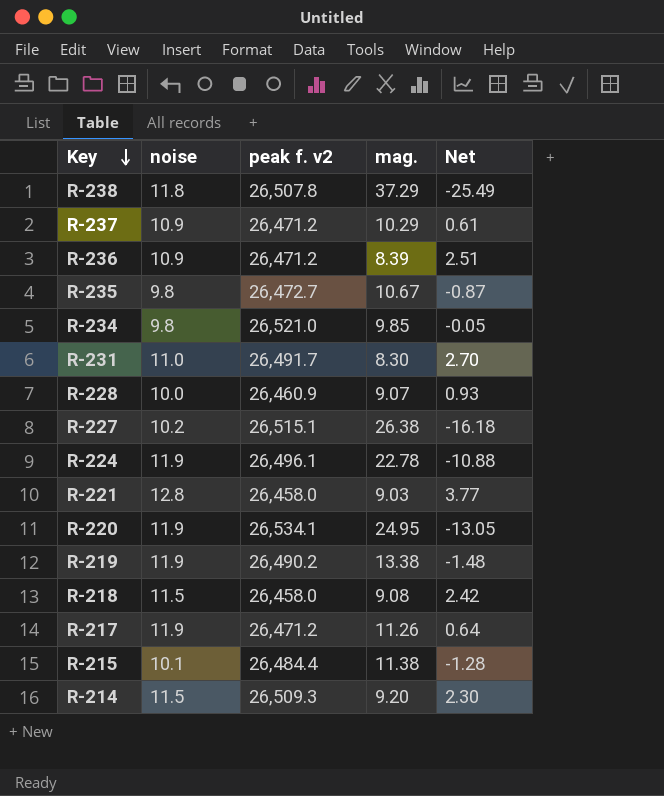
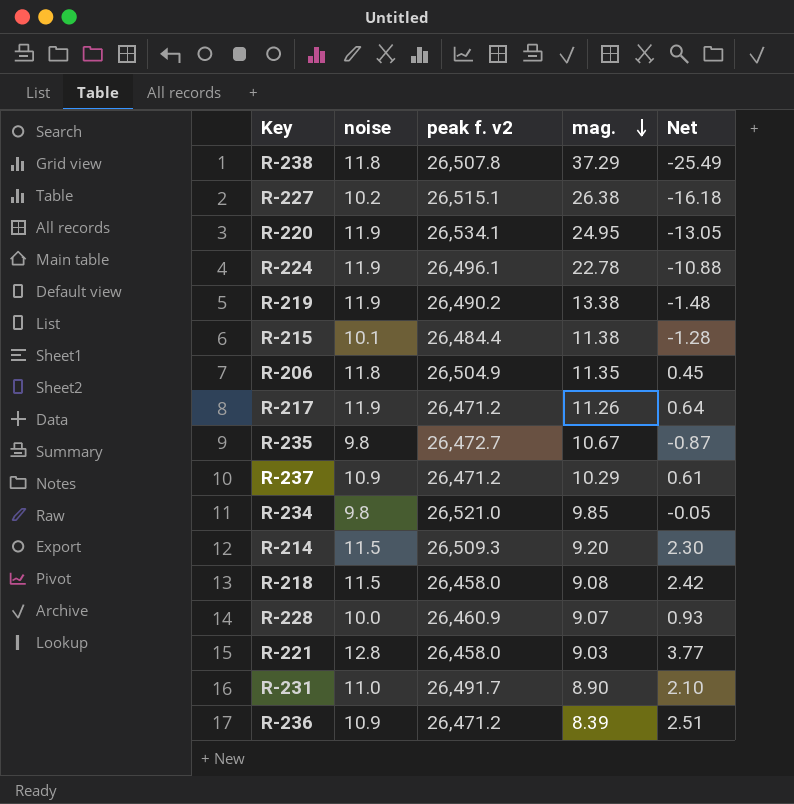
row order: Key descending -> mag. descending
row R-206: none -> 11.8 | 26,504.9 | 11.35 | 0.45
R-231 | mag.: 8.30 -> 8.90
R-231 | Net: 2.70 -> 2.10

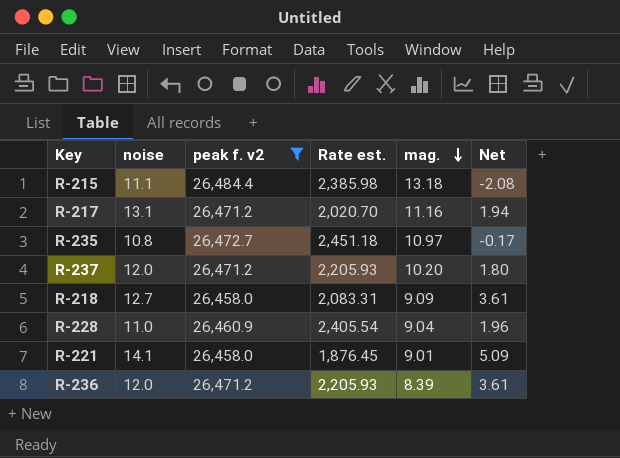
filter: none -> peak f. v2 <= 26,484.4
column Rate est. | formula: none -> [peak f. v2] / [noise]
R-215 | noise: 10.1 -> 11.1
R-215 | mag.: 11.38 -> 13.18
R-215 | Net: -1.28 -> -2.08
R-217 | noise: 11.9 -> 13.1
R-217 | mag.: 11.26 -> 11.16
R-217 | Net: 0.64 -> 1.94
R-235 | noise: 9.8 -> 10.8
R-235 | mag.: 10.67 -> 10.97
R-235 | Net: -0.87 -> -0.17
R-237 | noise: 10.9 -> 12.0
R-237 | mag.: 10.29 -> 10.20
R-237 | Net: 0.61 -> 1.80
R-218 | noise: 11.5 -> 12.7
R-218 | mag.: 9.08 -> 9.09
R-218 | Net: 2.42 -> 3.61
R-228 | noise: 10.0 -> 11.0
R-228 | mag.: 9.07 -> 9.04
R-228 | Net: 0.93 -> 1.96
R-221 | noise: 12.8 -> 14.1
R-221 | mag.: 9.03 -> 9.01
R-221 | Net: 3.77 -> 5.09
R-236 | noise: 10.9 -> 12.0
R-236 | Net: 2.51 -> 3.61

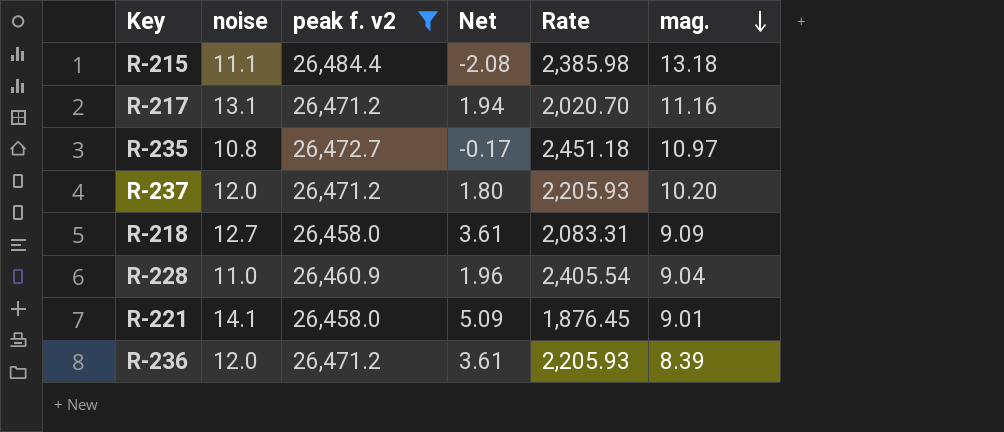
column Net | position: 6 -> 4
column name: Rate est. -> Rate

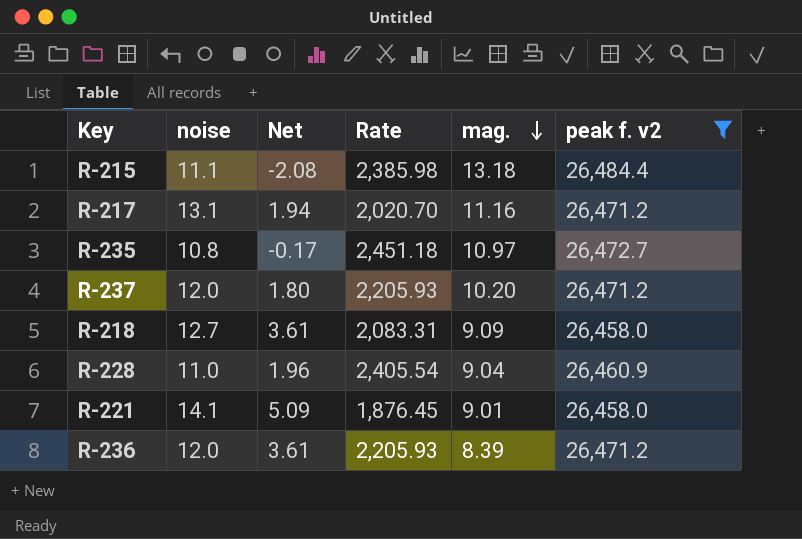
column peak f. v2 | position: 3 -> 6

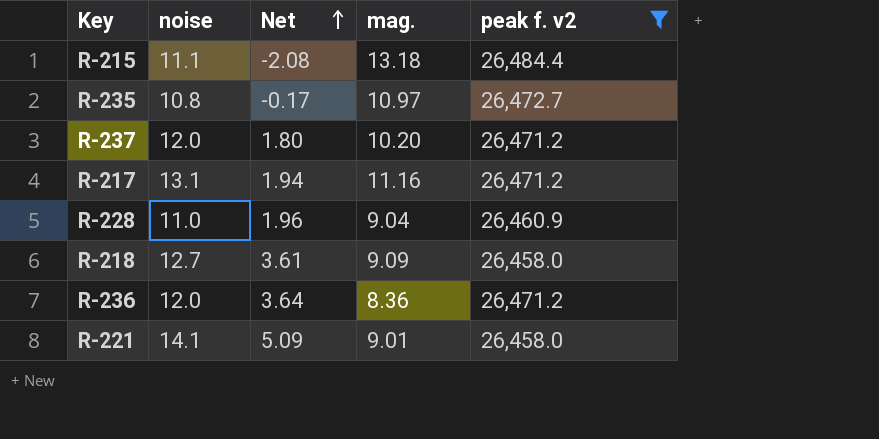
row order: mag. descending -> Net ascending
column Rate | formula: [peak f. v2] / [noise] -> none
R-236 | Net: 3.61 -> 3.64
R-236 | mag.: 8.39 -> 8.36

